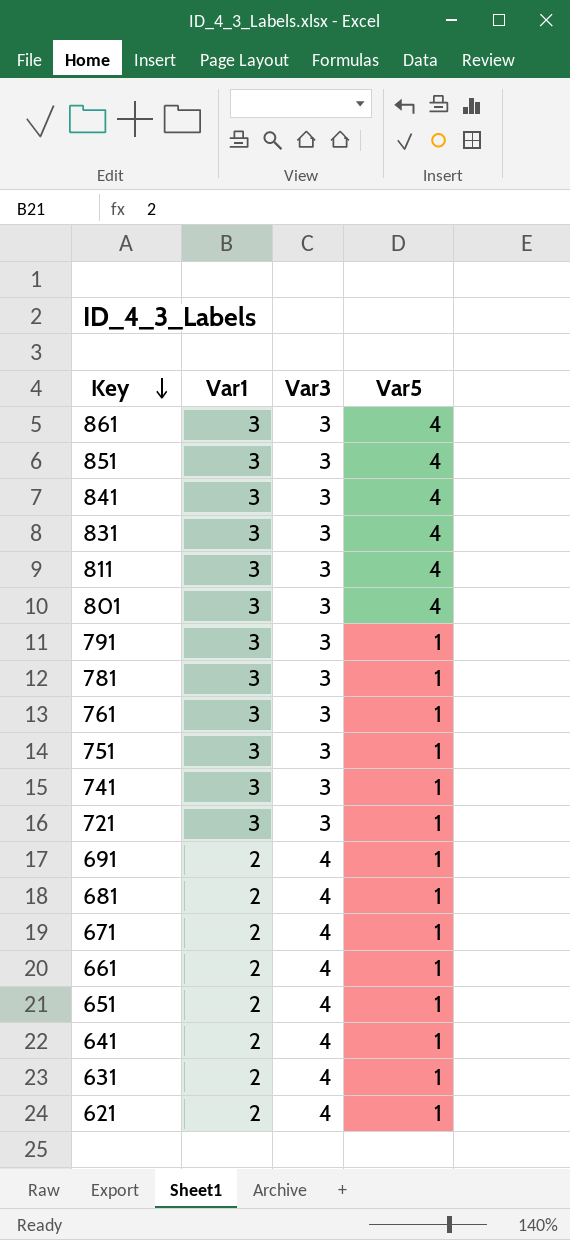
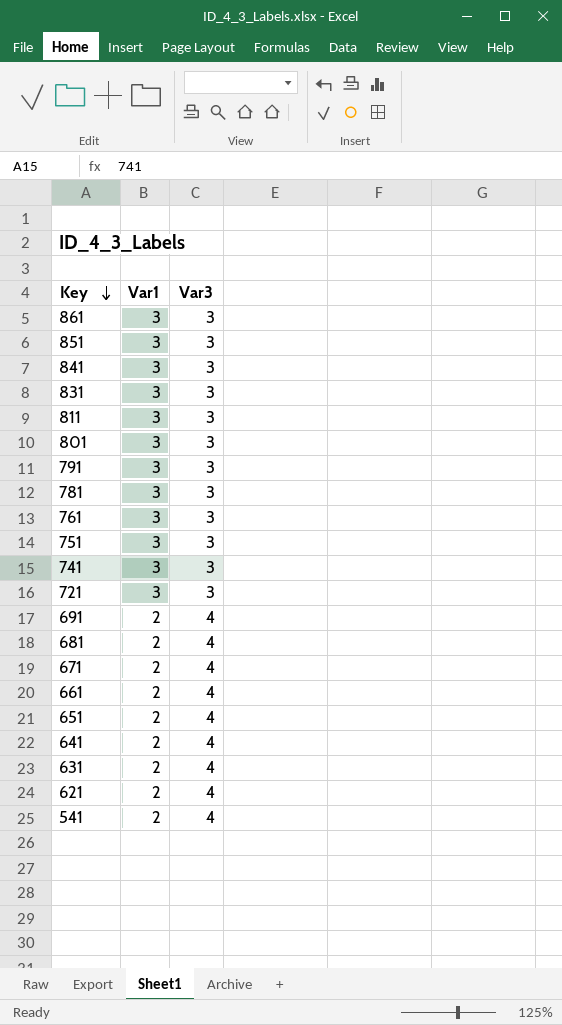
column Var5 | position: 4 -> none
row 541: none -> 2 | 4

